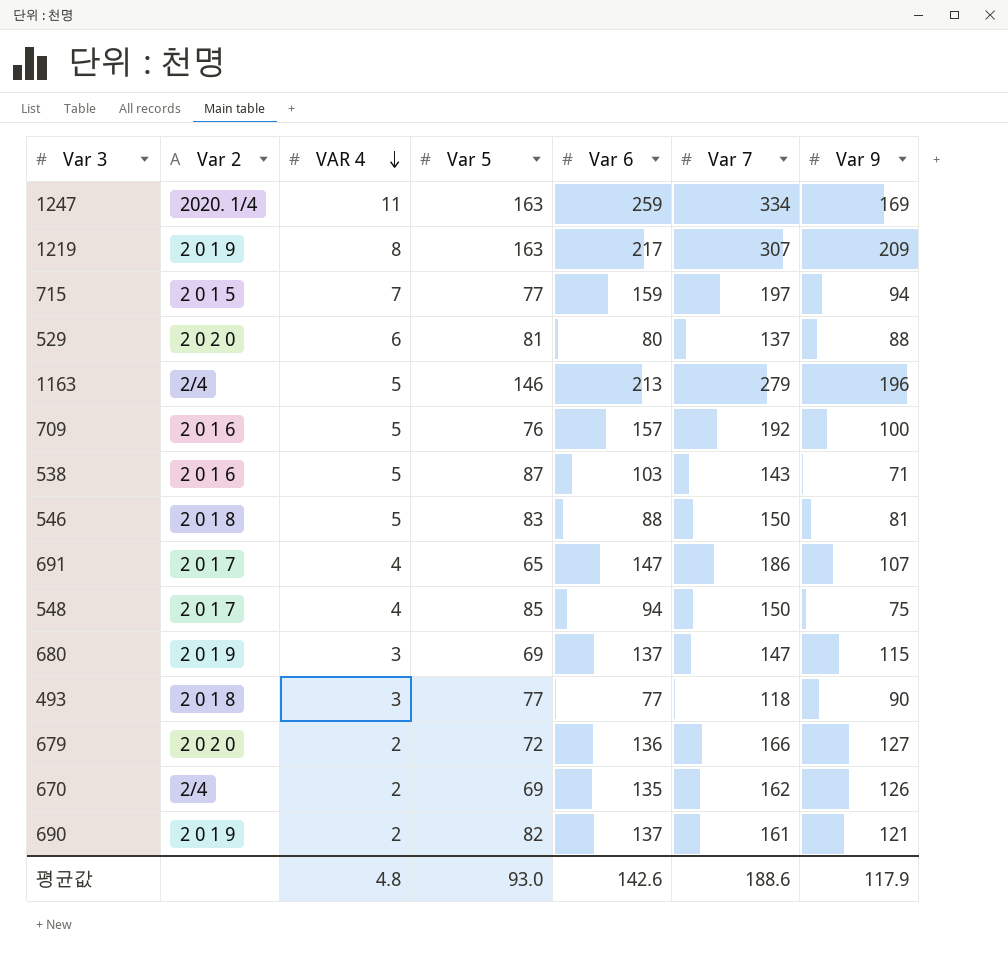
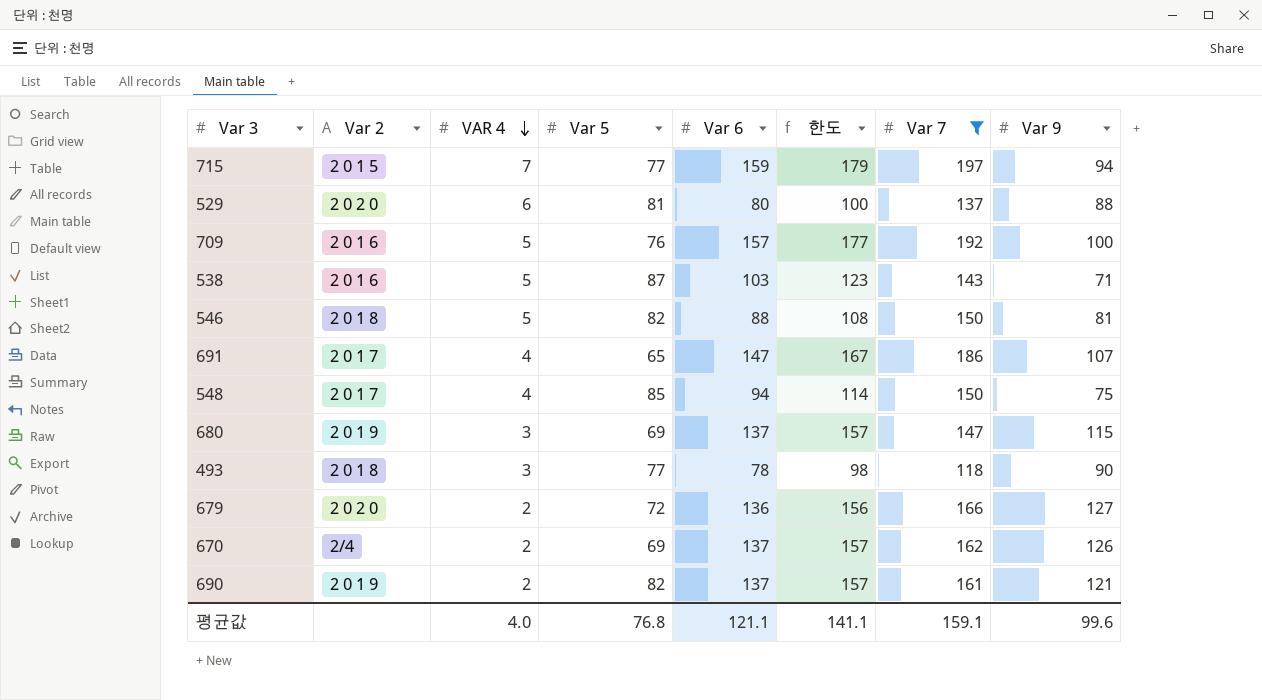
filter: none -> Var 7 <= 197
column 한도 | formula: none -> [Var 6] + 20
546 | Var 5: 83 -> 82
493 | Var 6: 77 -> 78
670 | Var 6: 135 -> 137
평균값 | VAR 4: 4.8 -> 4.0
평균값 | Var 5: 93.0 -> 76.8
평균값 | Var 6: 142.6 -> 121.1
평균값 | Var 7: 188.6 -> 159.1
평균값 | Var 9: 117.9 -> 99.6

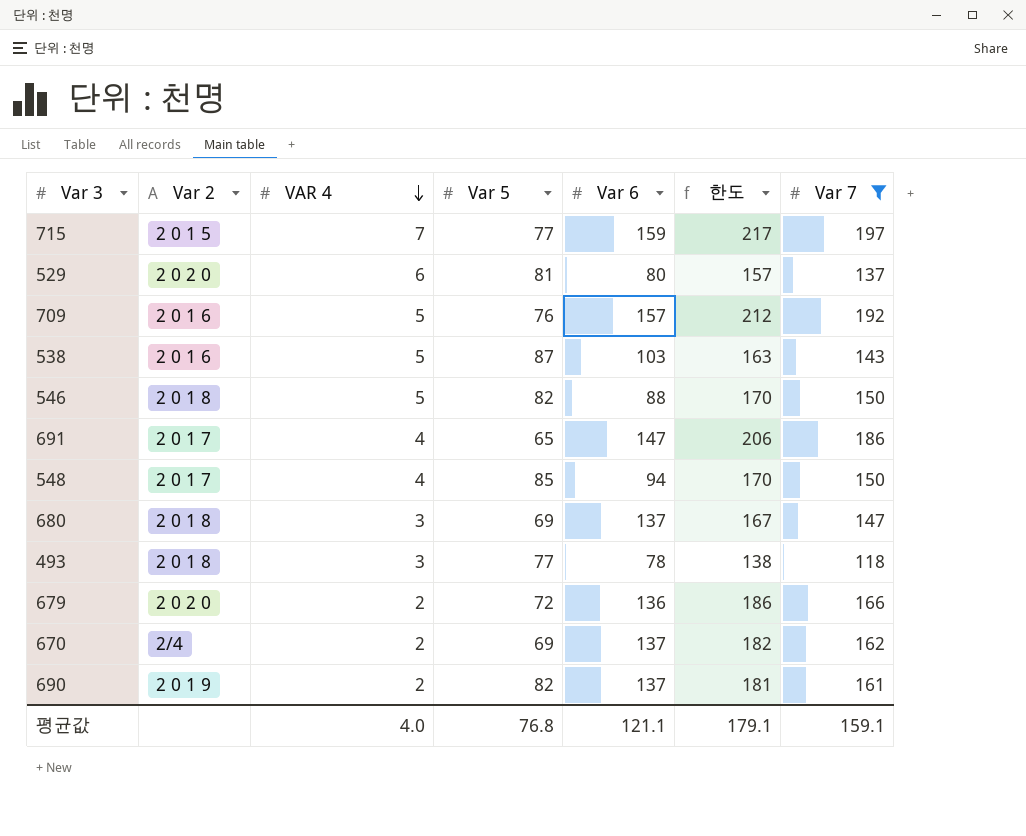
column Var 9 | position: 8 -> none
column 한도 | formula: [Var 6] + 20 -> [Var 7] + 20
680 | Var 2: 2 0 1 9 -> 2 0 1 8
평균값 | 한도: 141.1 -> 179.1

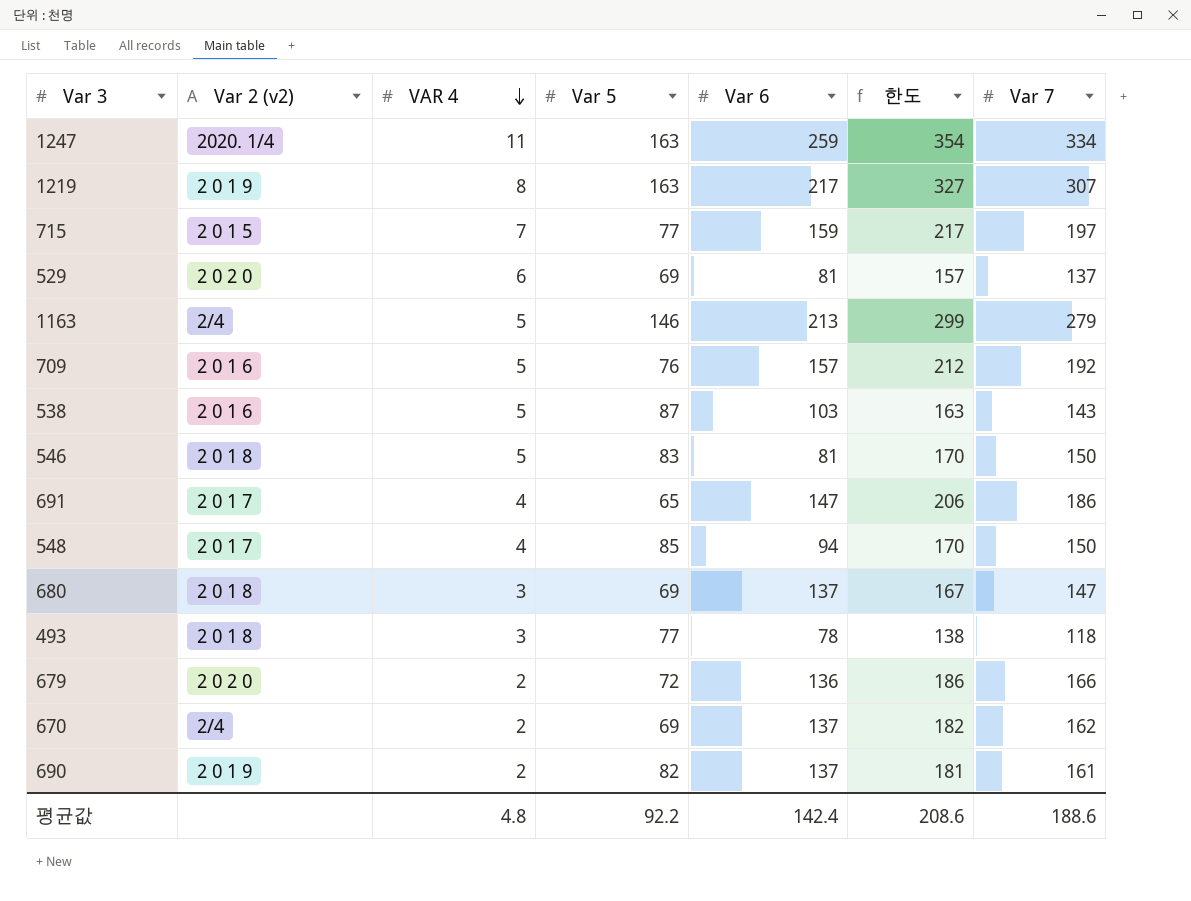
filter: Var 7 <= 197 -> none
column name: Var 2 -> Var 2 (v2)
529 | Var 5: 81 -> 69
529 | Var 6: 80 -> 81
546 | Var 5: 82 -> 83
546 | Var 6: 88 -> 81
평균값 | VAR 4: 4.0 -> 4.8
평균값 | Var 5: 76.8 -> 92.2
평균값 | Var 6: 121.1 -> 142.4
평균값 | 한도: 179.1 -> 208.6
평균값 | Var 7: 159.1 -> 188.6

